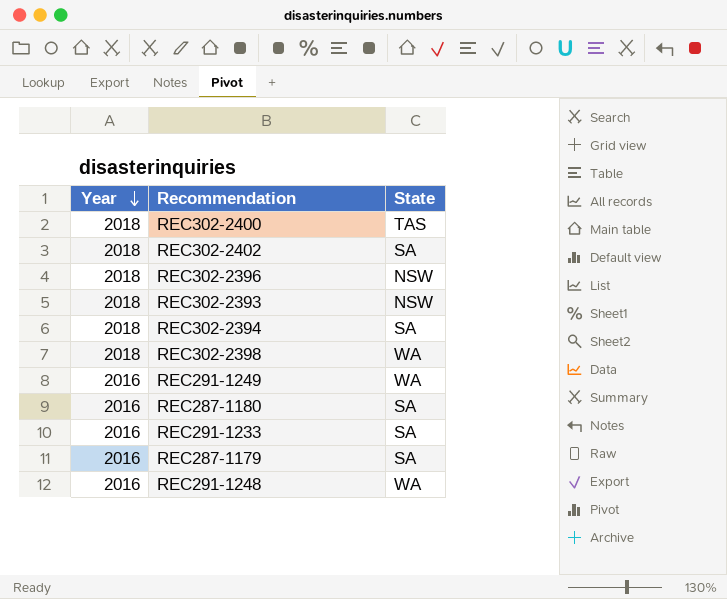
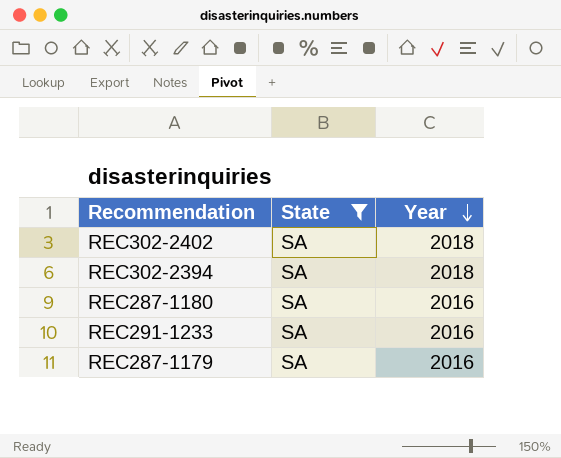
filter: none -> State = SA
column Year | position: 1 -> 3

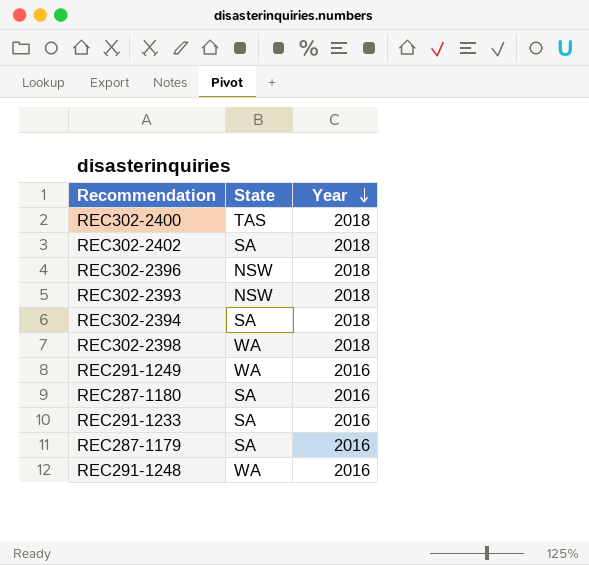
filter: State = SA -> none

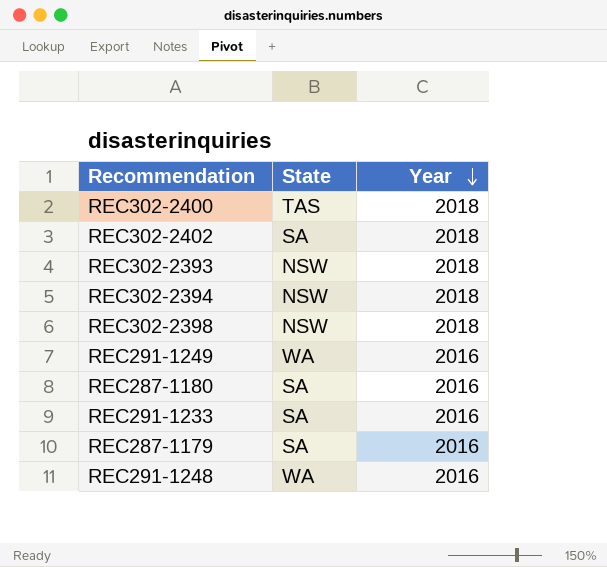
row REC302-2396: NSW | 2018 -> none
REC302-2394 | State: SA -> NSW
REC302-2398 | State: WA -> NSW

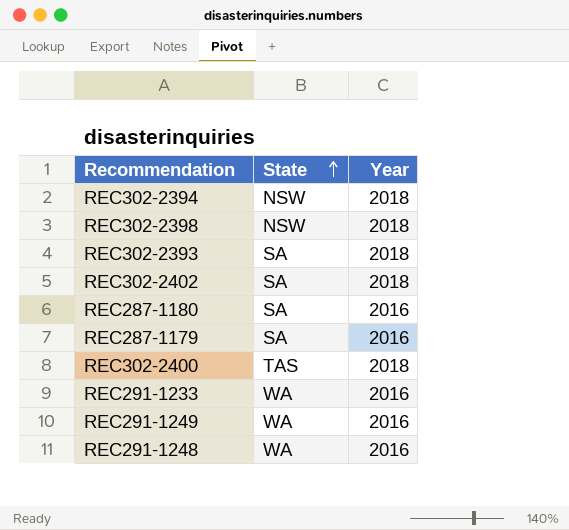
row order: Year descending -> State ascending
REC302-2393 | State: NSW -> SA
REC291-1233 | State: SA -> WA

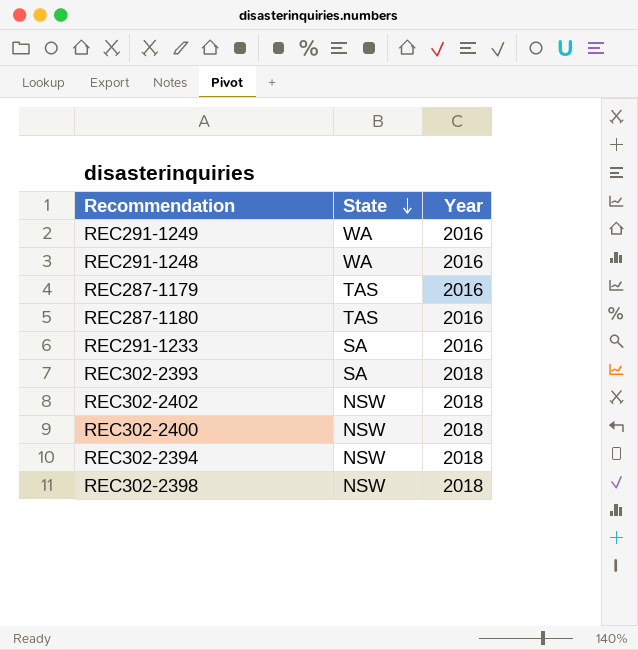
row order: State ascending -> State descending
REC287-1179 | State: SA -> TAS
REC287-1180 | State: SA -> TAS
REC291-1233 | State: WA -> SA
REC302-2402 | State: SA -> NSW
REC302-2400 | State: TAS -> NSW

